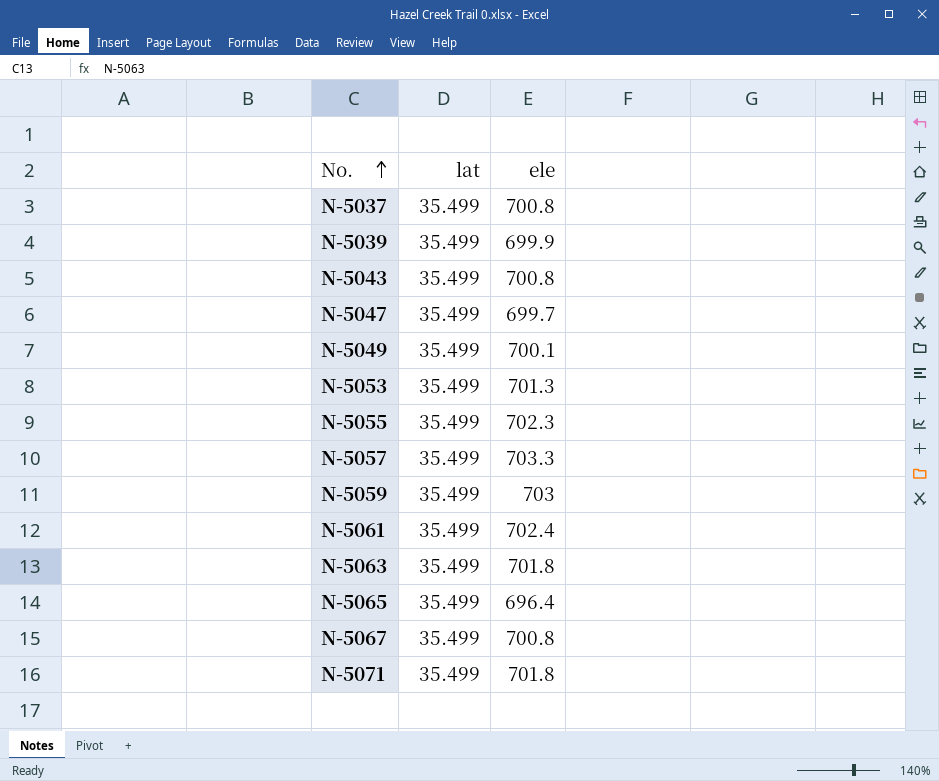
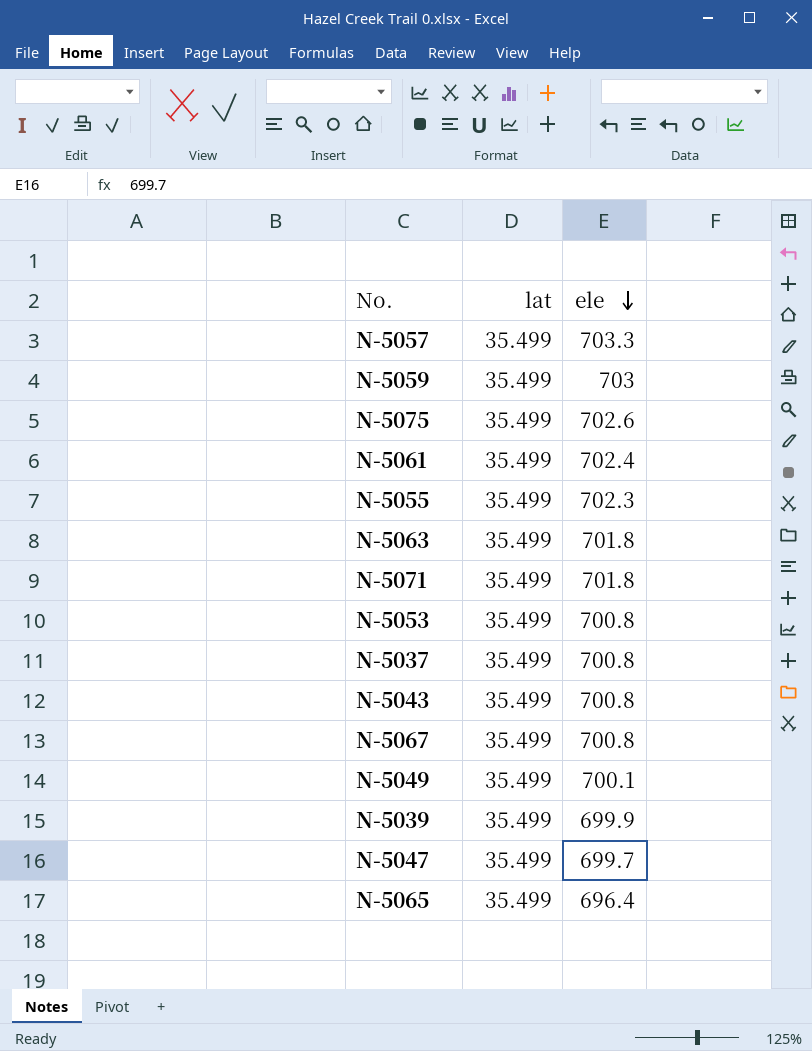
row order: No. ascending -> ele descending
row N-5075: none -> 35.499 | 702.6
N-5053 | ele: 701.3 -> 700.8

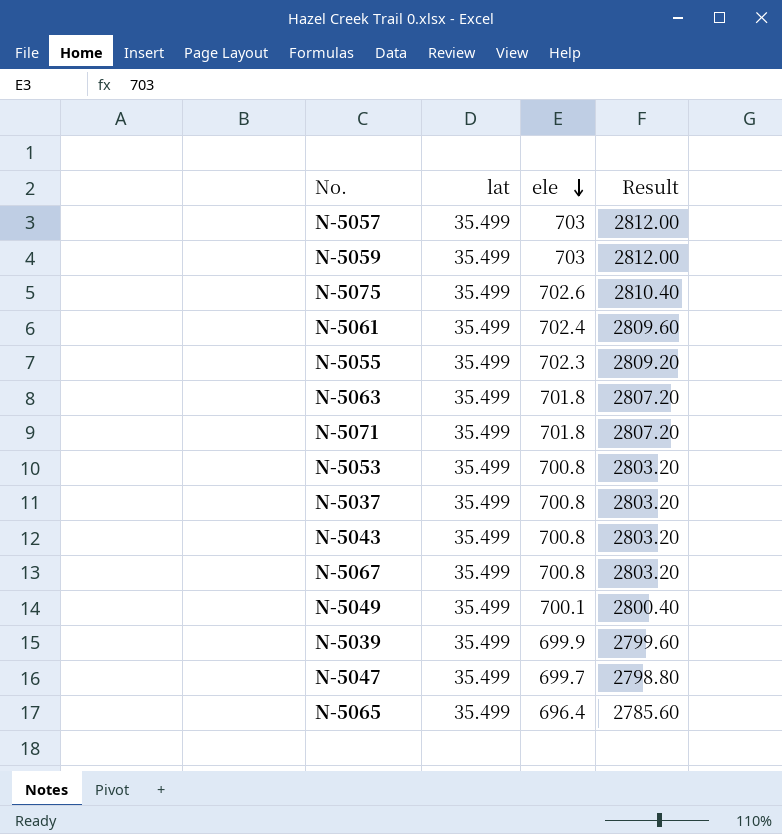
column Result | formula: none -> [ele] * 4
N-5057 | ele: 703.3 -> 703

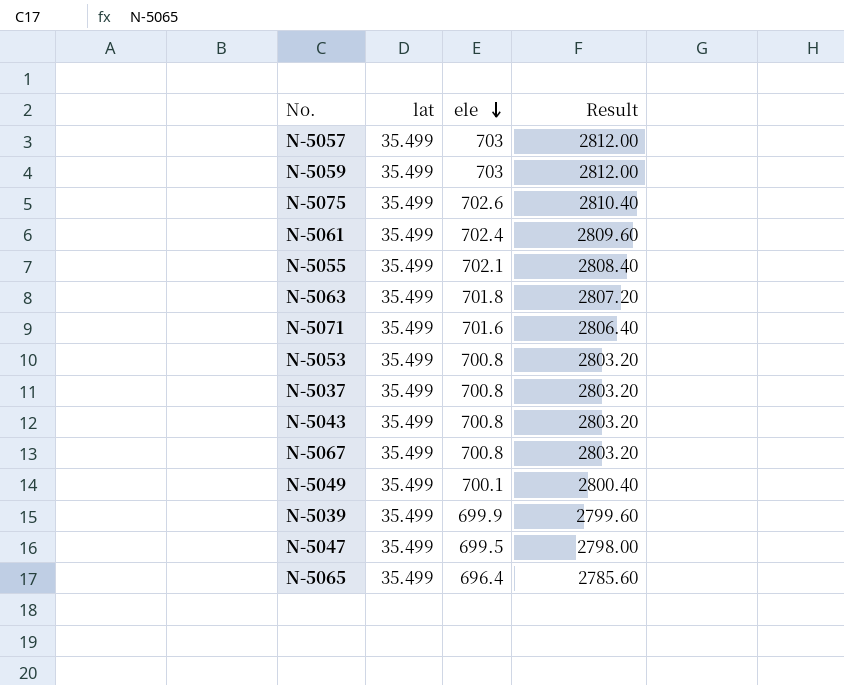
N-5055 | ele: 702.3 -> 702.1
N-5055 | Result: 2809.20 -> 2808.40
N-5071 | ele: 701.8 -> 701.6
N-5071 | Result: 2807.20 -> 2806.40
N-5047 | ele: 699.7 -> 699.5
N-5047 | Result: 2798.80 -> 2798.00

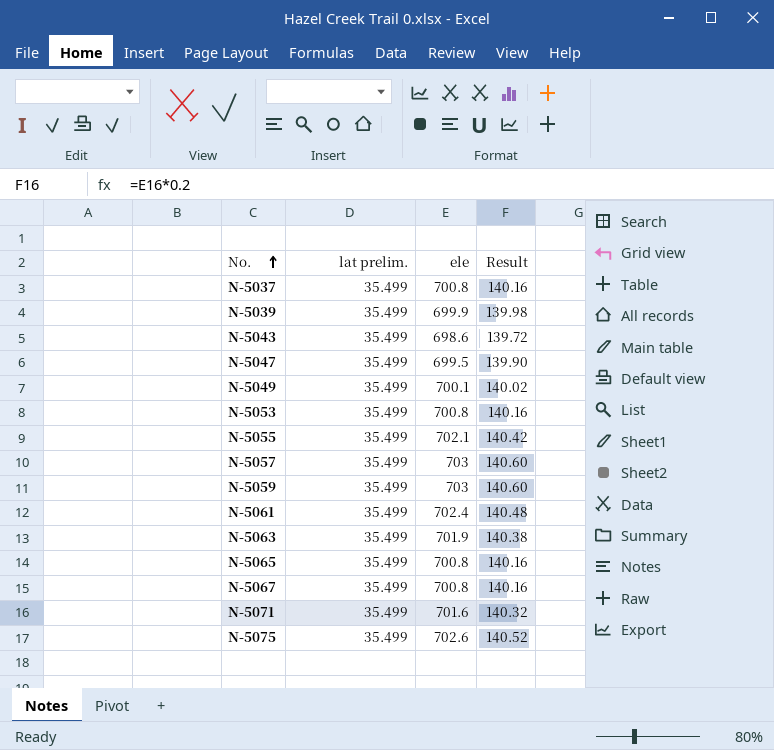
row order: ele descending -> No. ascending
column name: lat -> lat prelim.
column Result | formula: [ele] * 4 -> [ele] * 0.2
N-5043 | ele: 700.8 -> 698.6
N-5063 | ele: 701.8 -> 701.9
N-5065 | ele: 696.4 -> 700.8

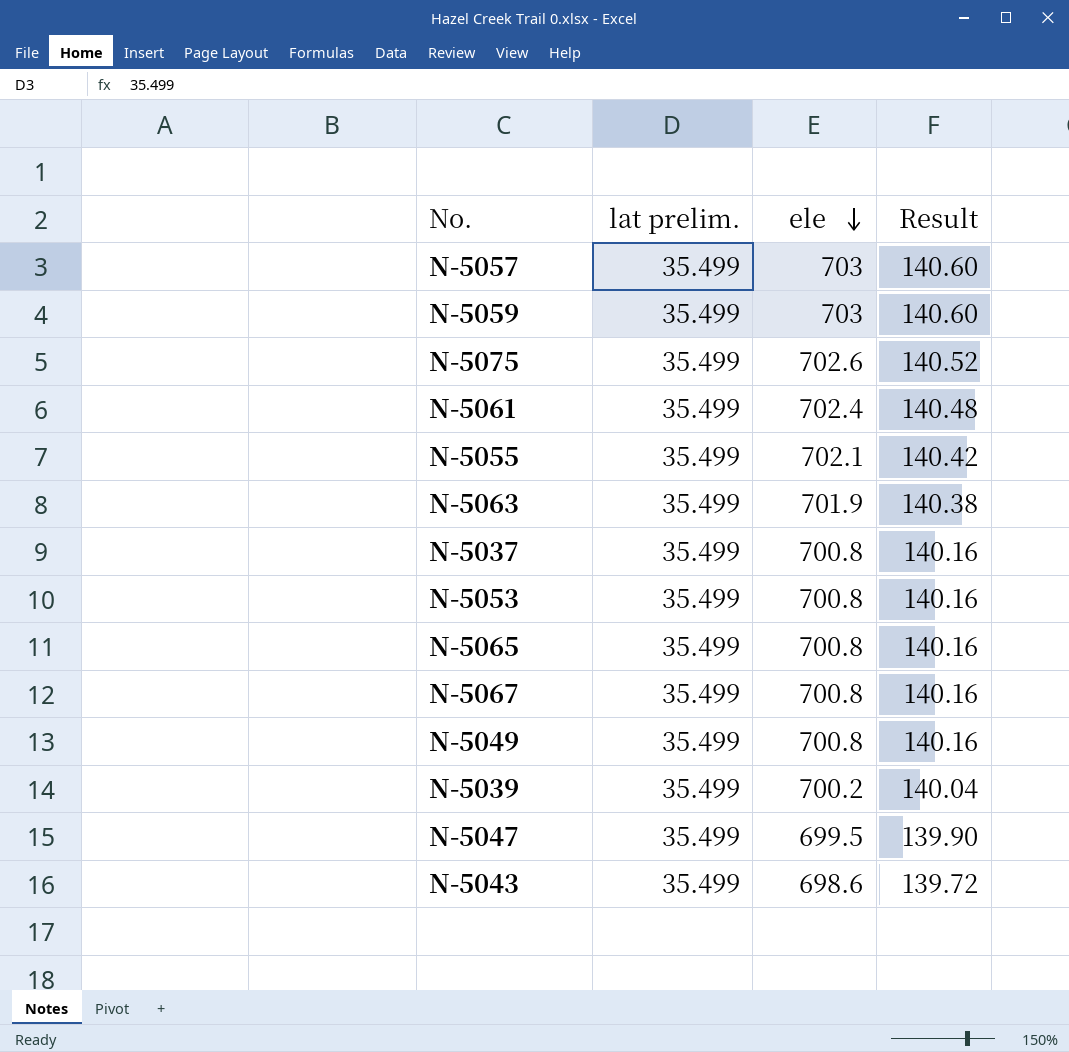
row order: No. ascending -> ele descending
row N-5071: 35.499 | 701.6 | 140.32 -> none
N-5049 | ele: 700.1 -> 700.8
N-5049 | Result: 140.02 -> 140.16
N-5039 | ele: 699.9 -> 700.2
N-5039 | Result: 139.98 -> 140.04

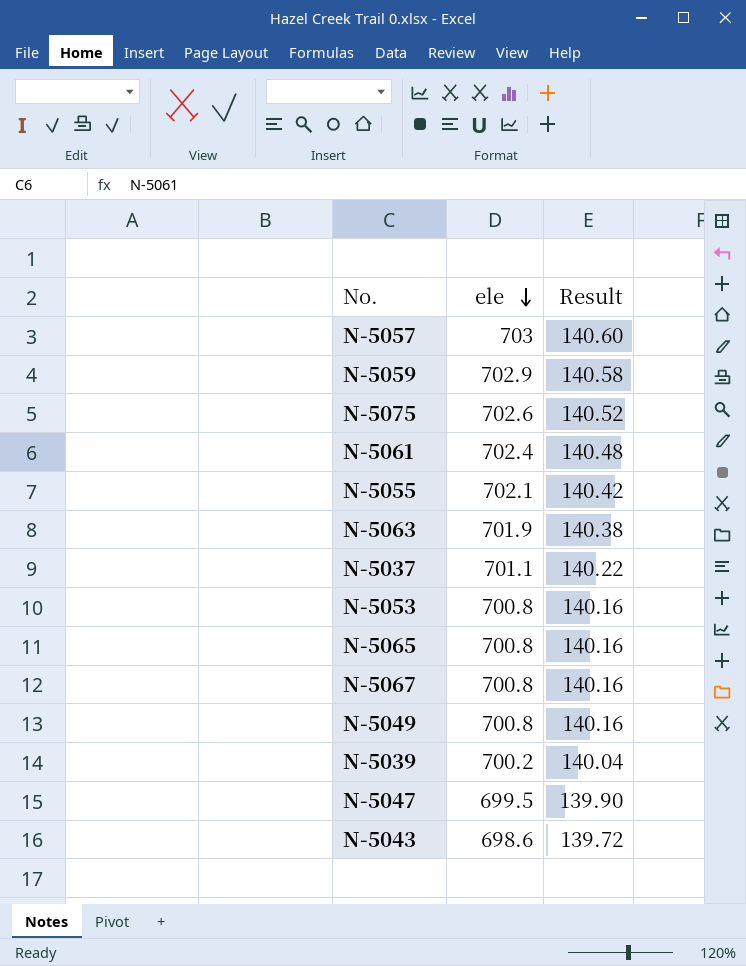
column lat prelim. | position: 2 -> none
N-5059 | ele: 703 -> 702.9
N-5059 | Result: 140.60 -> 140.58
N-5037 | ele: 700.8 -> 701.1
N-5037 | Result: 140.16 -> 140.22

